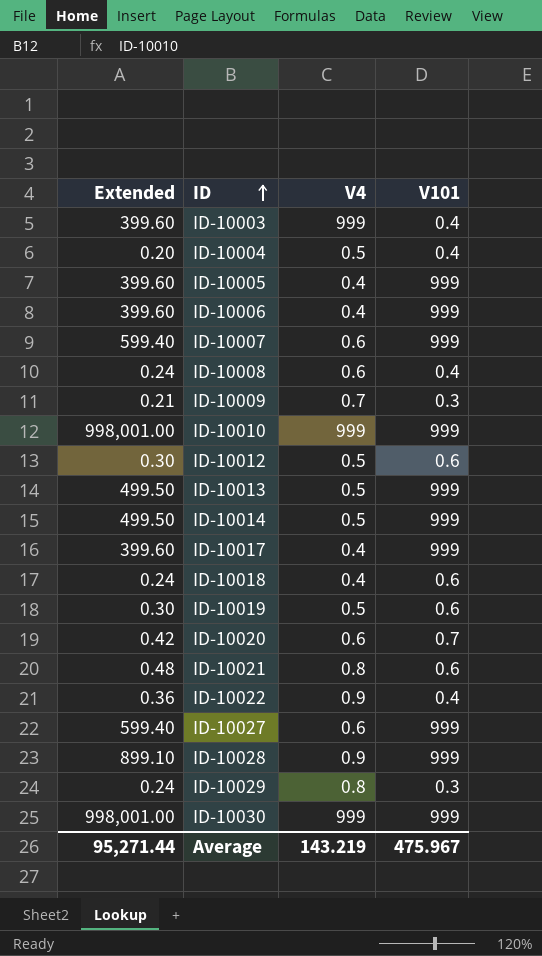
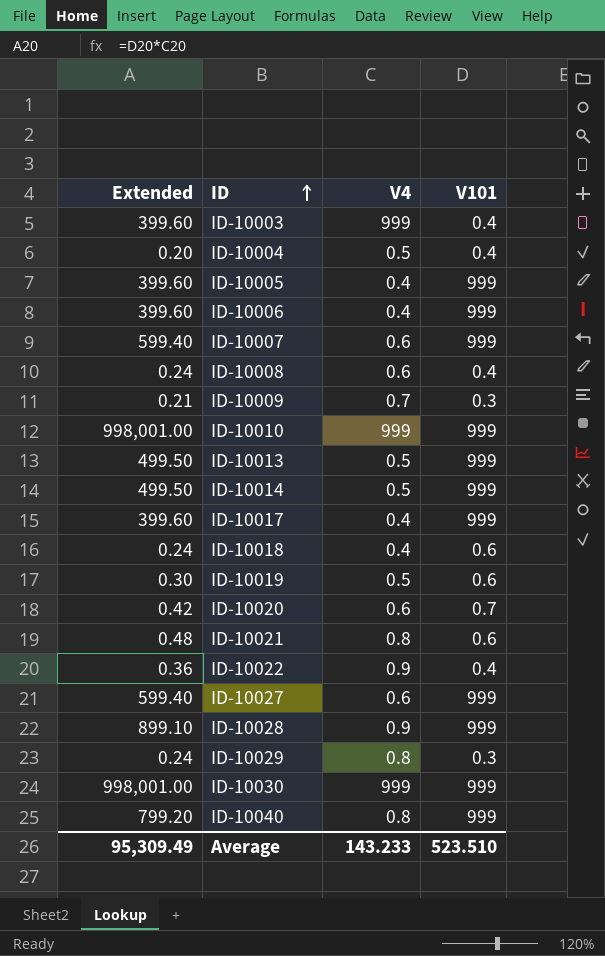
row ID-10012: 0.30 | 0.5 | 0.6 -> none
row ID-10040: none -> 799.20 | 0.8 | 999
Average | Extended: 95,271.44 -> 95,309.49
Average | V4: 143.219 -> 143.233
Average | V101: 475.967 -> 523.510

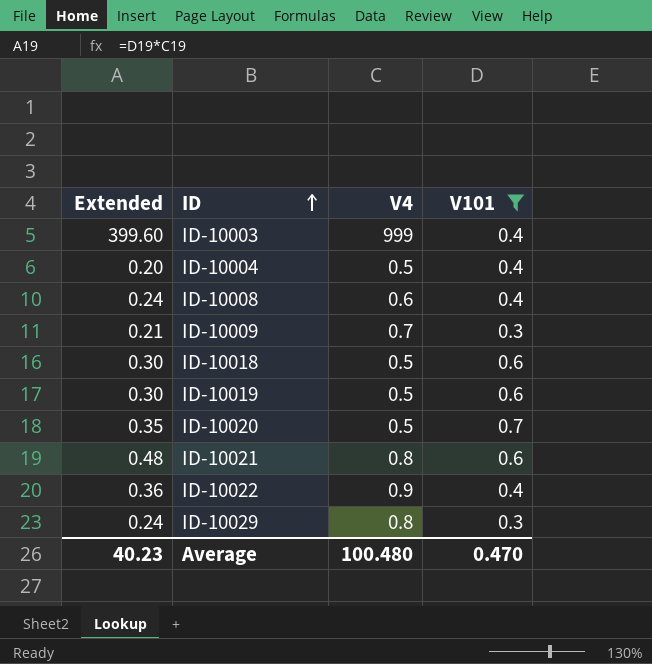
filter: none -> V101 != 999
ID-10018 | Extended: 0.24 -> 0.30
ID-10018 | V4: 0.4 -> 0.5
ID-10020 | Extended: 0.42 -> 0.35
ID-10020 | V4: 0.6 -> 0.5
Average | Extended: 95,309.49 -> 40.23
Average | V4: 143.233 -> 100.480
Average | V101: 523.510 -> 0.470

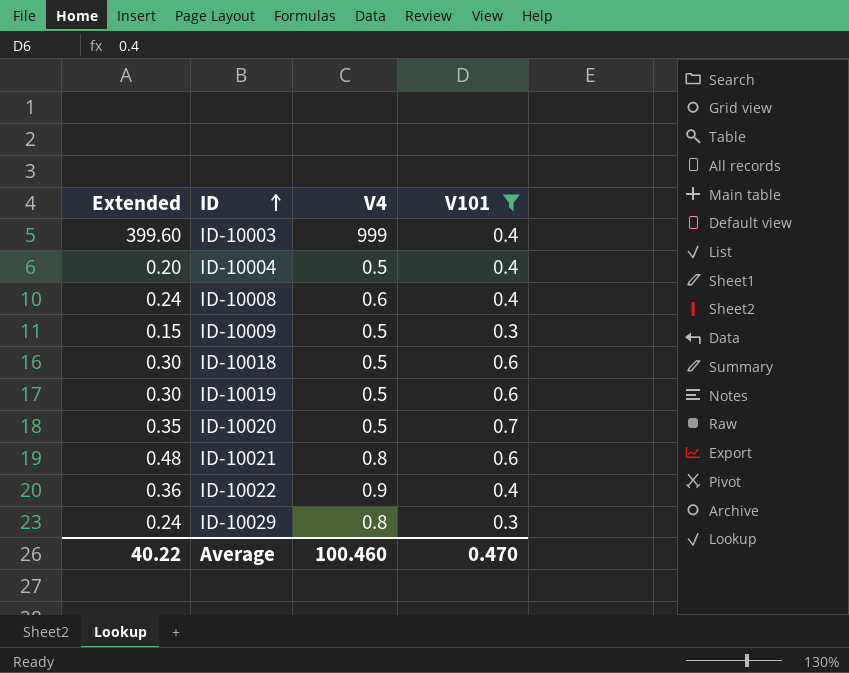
ID-10009 | Extended: 0.21 -> 0.15
ID-10009 | V4: 0.7 -> 0.5
Average | Extended: 40.23 -> 40.22
Average | V4: 100.480 -> 100.460

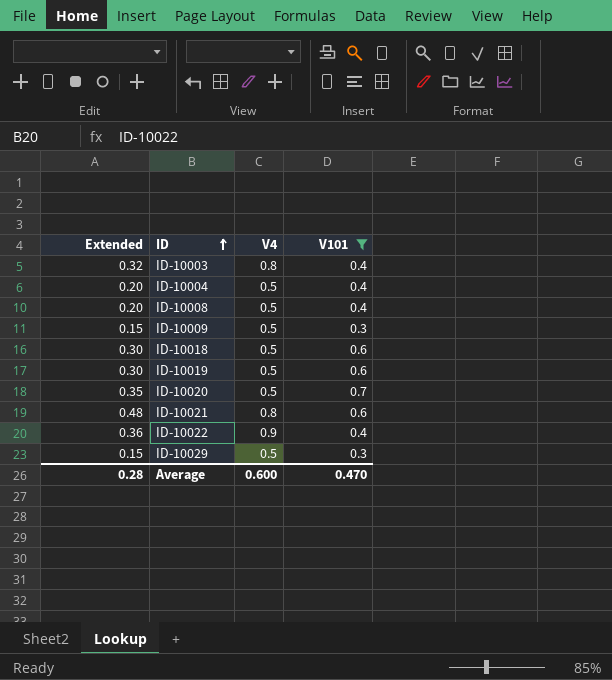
ID-10003 | Extended: 399.60 -> 0.32
ID-10003 | V4: 999 -> 0.8
ID-10008 | Extended: 0.24 -> 0.20
ID-10008 | V4: 0.6 -> 0.5
ID-10029 | Extended: 0.24 -> 0.15
ID-10029 | V4: 0.8 -> 0.5
Average | Extended: 40.22 -> 0.28
Average | V4: 100.460 -> 0.600

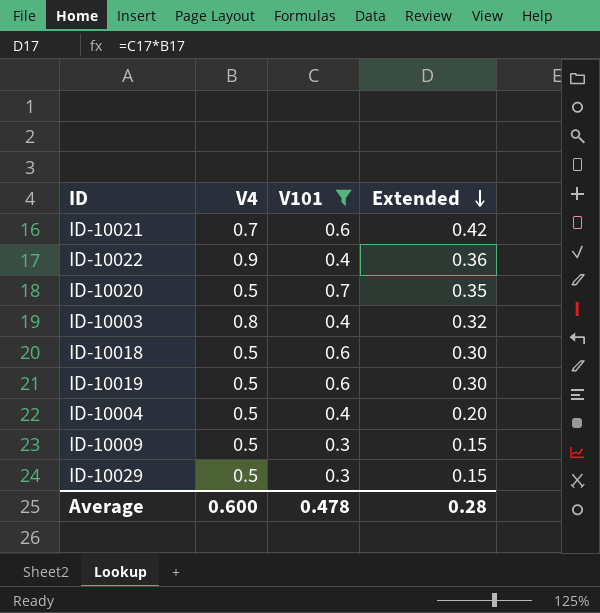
row order: ID ascending -> Extended descending
column Extended | position: 1 -> 4
row ID-10008: 0.20 | 0.5 | 0.4 -> none
ID-10021 | V4: 0.8 -> 0.7
ID-10021 | Extended: 0.48 -> 0.42
Average | V101: 0.470 -> 0.478

